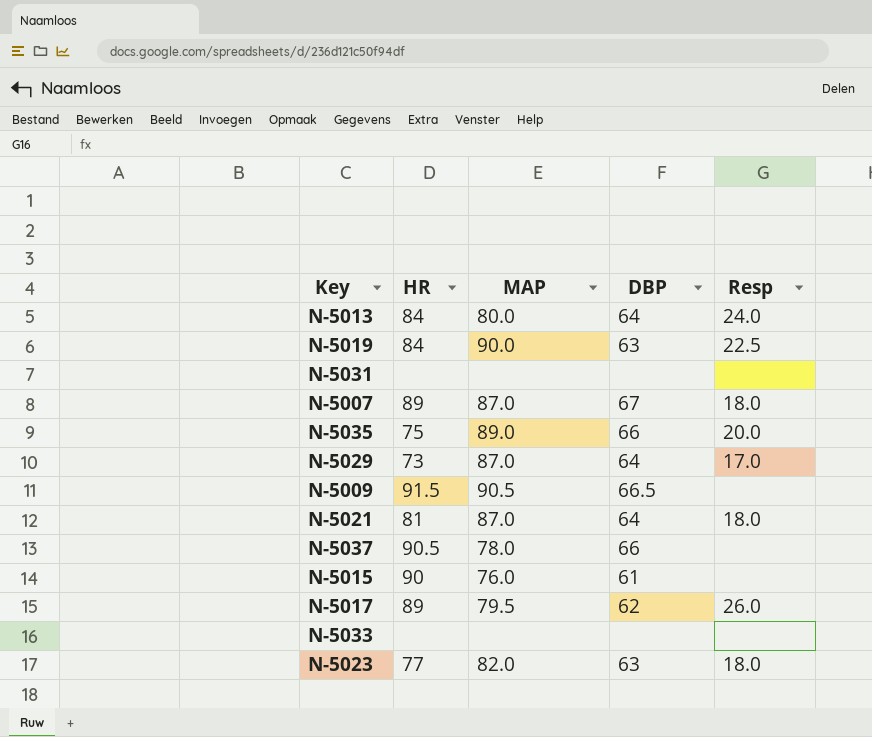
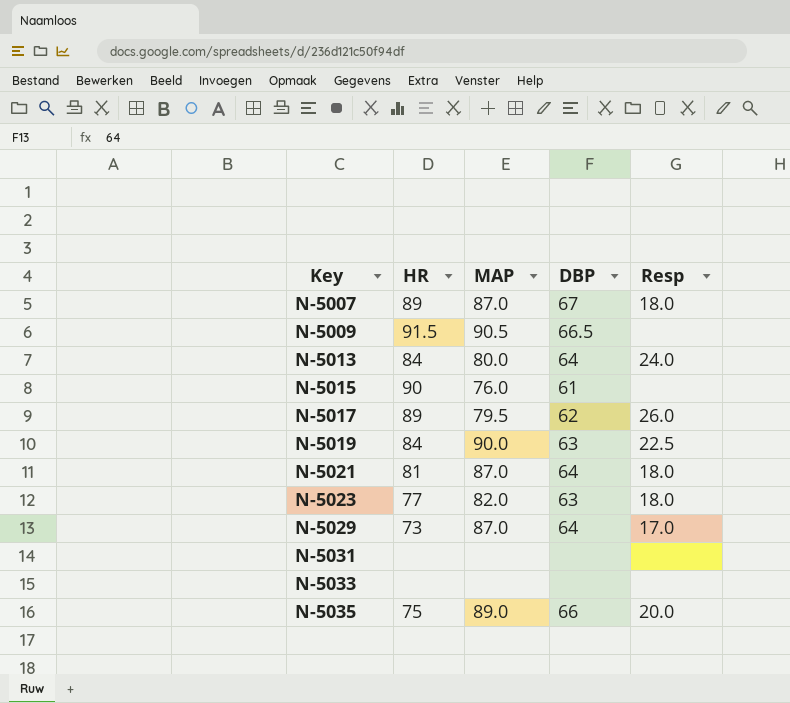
row order: none -> Key ascending
row N-5037: 90.5 | 78.0 | 66 | none -> none

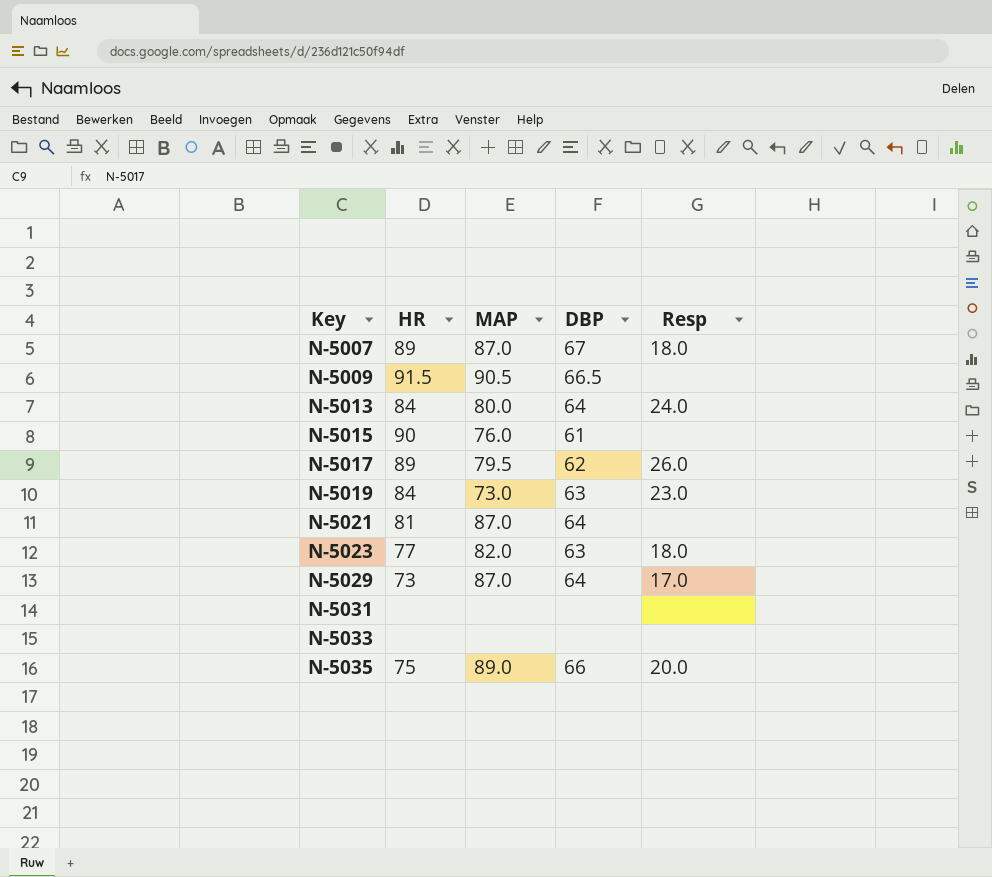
N-5019 | MAP: 90.0 -> 73.0
N-5019 | Resp: 22.5 -> 23.0
N-5021 | Resp: 18.0 -> none

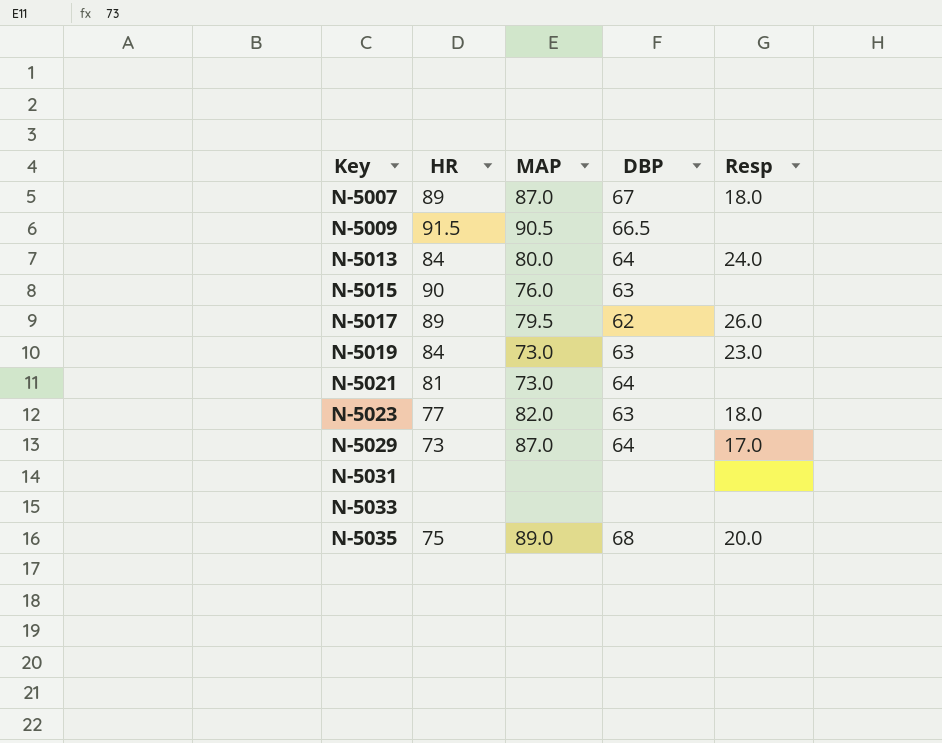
N-5015 | DBP: 61 -> 63
N-5021 | MAP: 87.0 -> 73.0
N-5035 | DBP: 66 -> 68

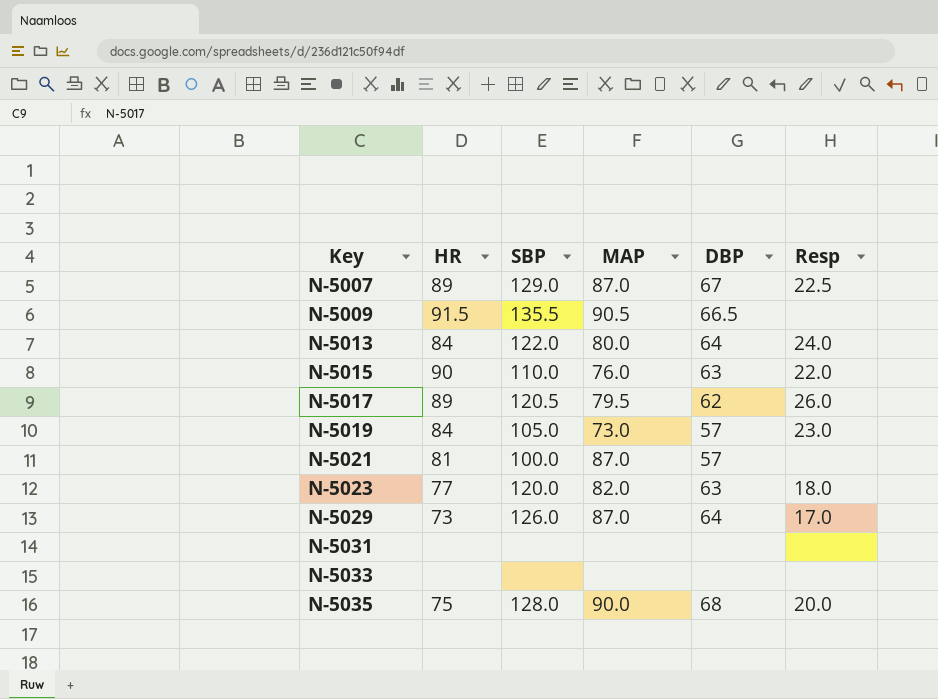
column SBP | position: none -> 3
N-5007 | Resp: 18.0 -> 22.5
N-5015 | Resp: none -> 22.0
N-5019 | DBP: 63 -> 57
N-5021 | MAP: 73.0 -> 87.0
N-5021 | DBP: 64 -> 57
N-5035 | MAP: 89.0 -> 90.0

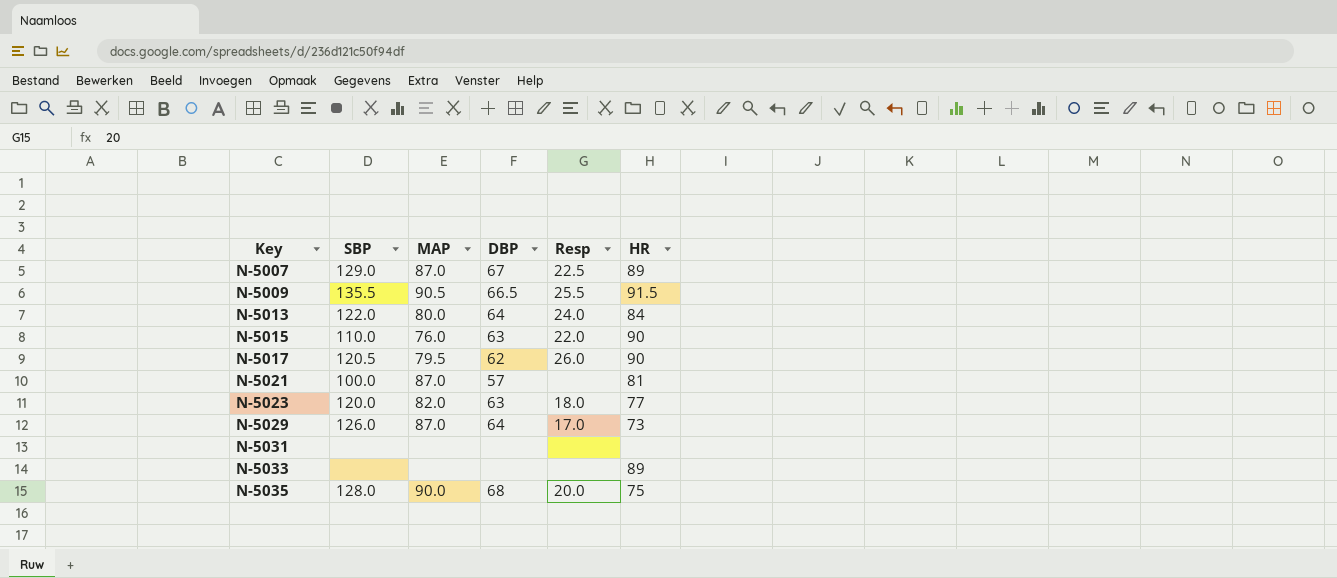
column HR | position: 2 -> 6
row N-5019: 84 | 105.0 | 73.0 | 57 | 23.0 -> none
N-5009 | Resp: none -> 25.5
N-5017 | HR: 89 -> 90
N-5033 | HR: none -> 89

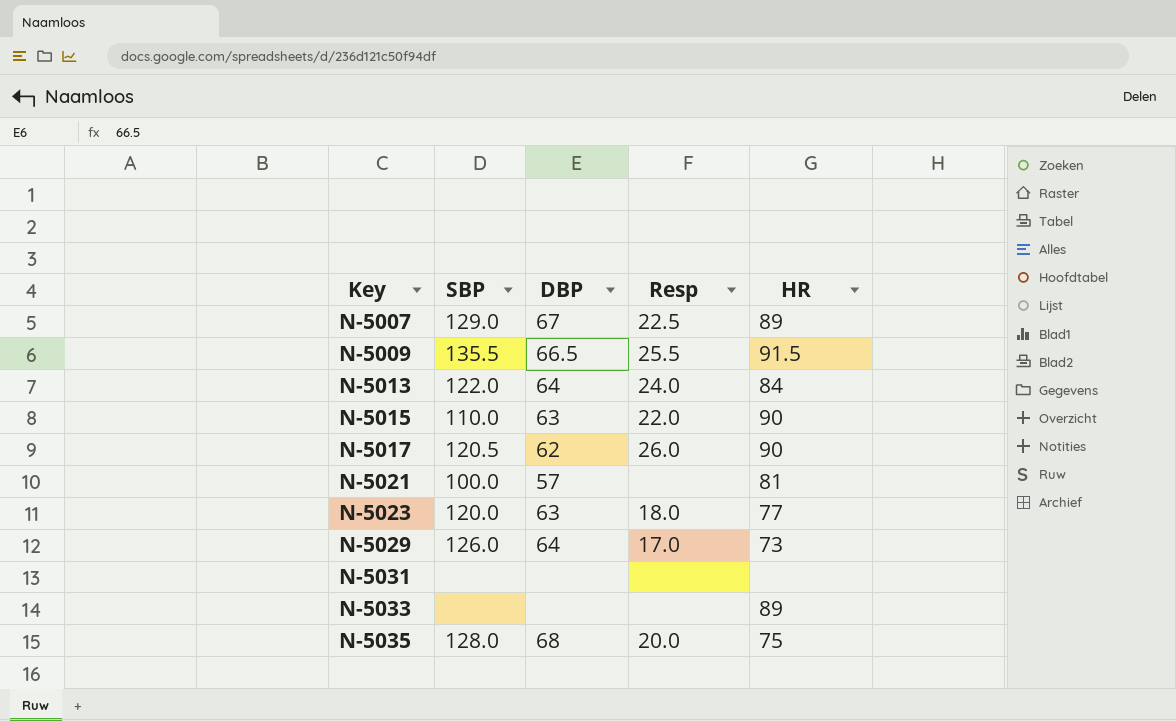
column MAP | position: 3 -> none

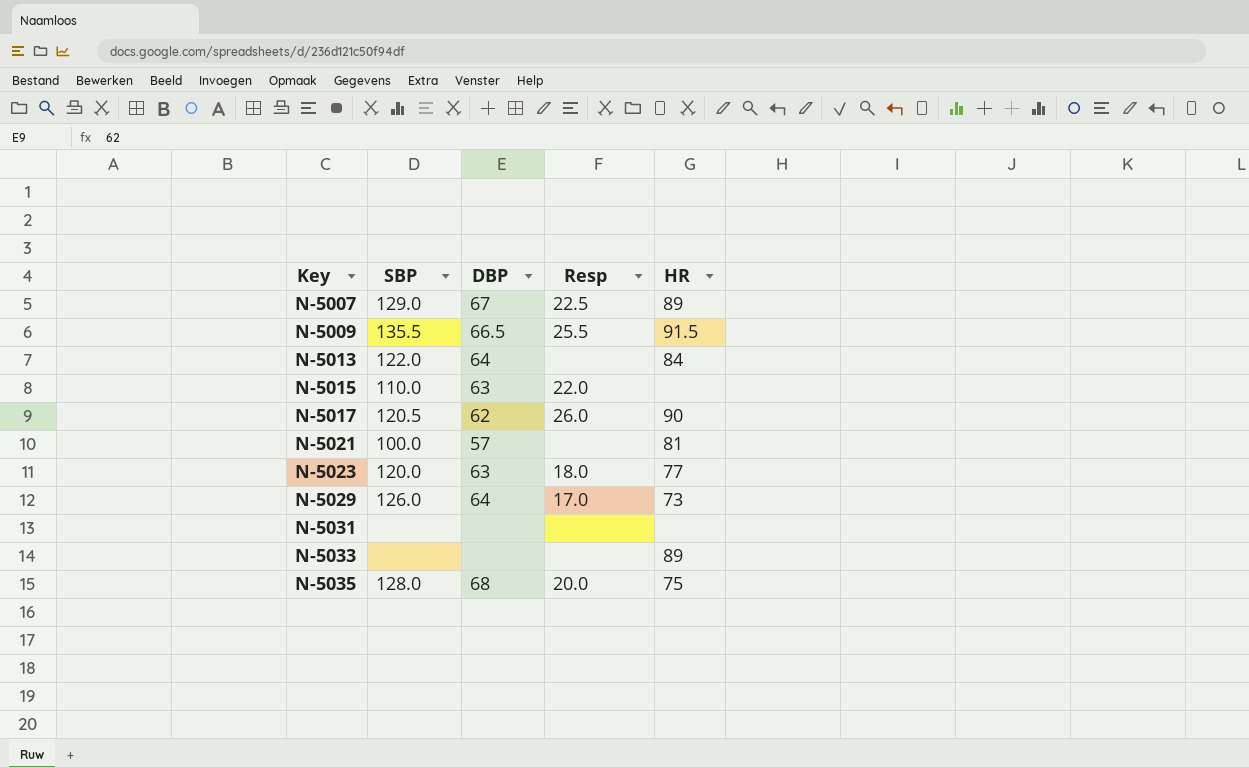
N-5013 | Resp: 24.0 -> none
N-5015 | HR: 90 -> none

